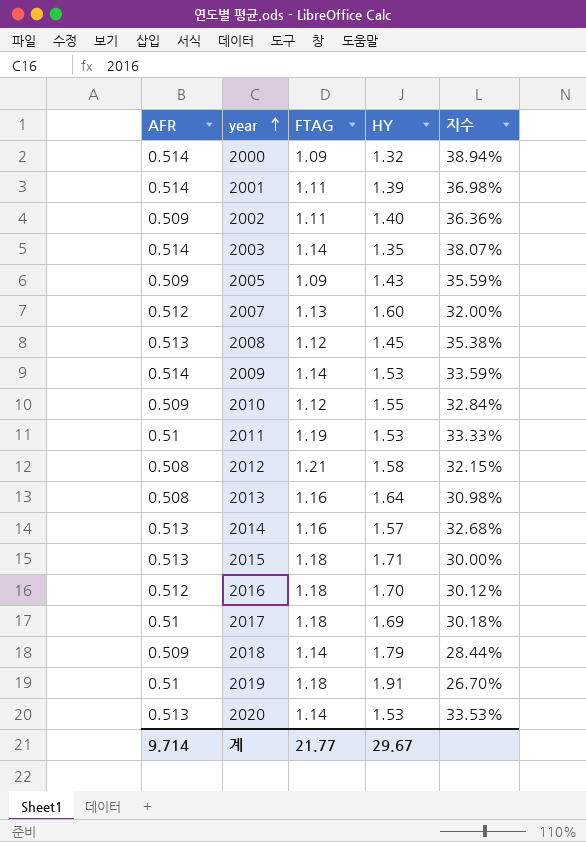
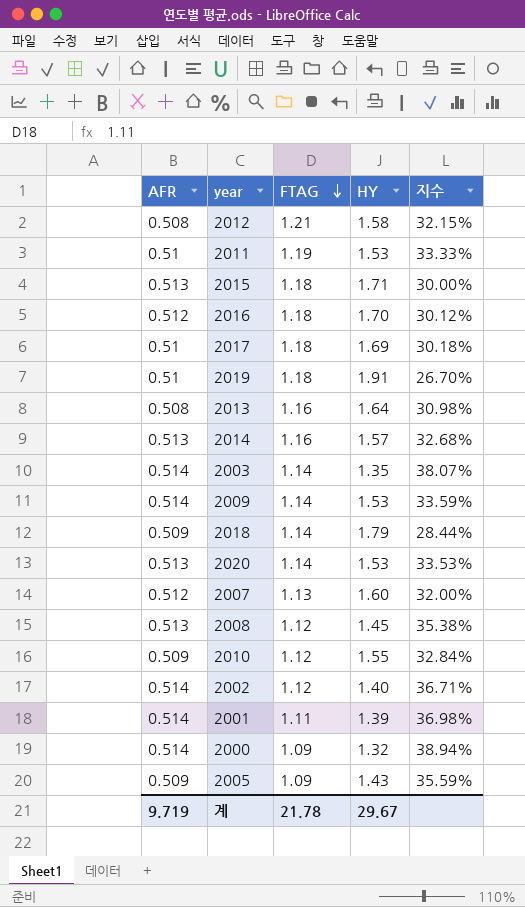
row order: year ascending -> FTAG descending
2002 | AFR: 0.509 -> 0.514
2002 | FTAG: 1.11 -> 1.12
2002 | 지수: 36.36% -> 36.71%
계 | AFR: 9.714 -> 9.719
계 | FTAG: 21.77 -> 21.78

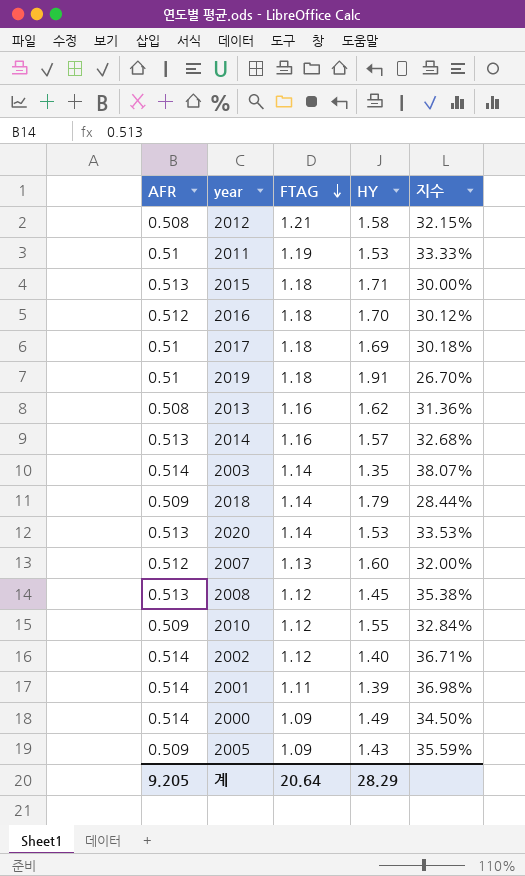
row 2009: 0.514 | 1.14 | 1.53 | 33.59% -> none
2013 | HY: 1.64 -> 1.62
2013 | 지수: 30.98% -> 31.36%
2000 | HY: 1.32 -> 1.49
2000 | 지수: 38.94% -> 34.50%
계 | AFR: 9.719 -> 9.205
계 | FTAG: 21.78 -> 20.64
계 | HY: 29.67 -> 28.29

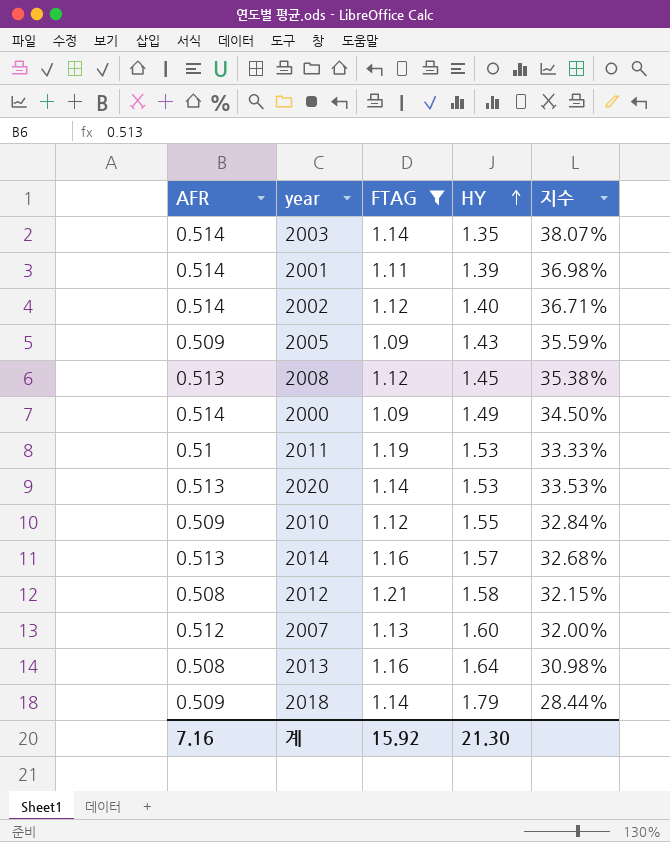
filter: none -> FTAG != 1.18
row order: FTAG descending -> HY ascending
2013 | HY: 1.62 -> 1.64
2013 | 지수: 31.36% -> 30.98%
계 | AFR: 9.205 -> 7.16
계 | FTAG: 20.64 -> 15.92
계 | HY: 28.29 -> 21.30

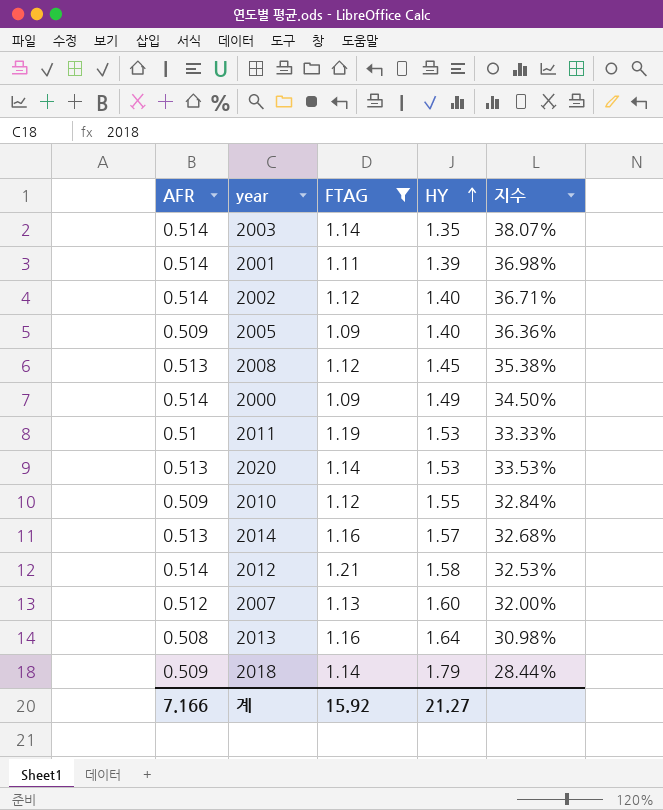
2005 | HY: 1.43 -> 1.40
2005 | 지수: 35.59% -> 36.36%
2012 | AFR: 0.508 -> 0.514
2012 | 지수: 32.15% -> 32.53%
계 | AFR: 7.16 -> 7.166
계 | HY: 21.30 -> 21.27

